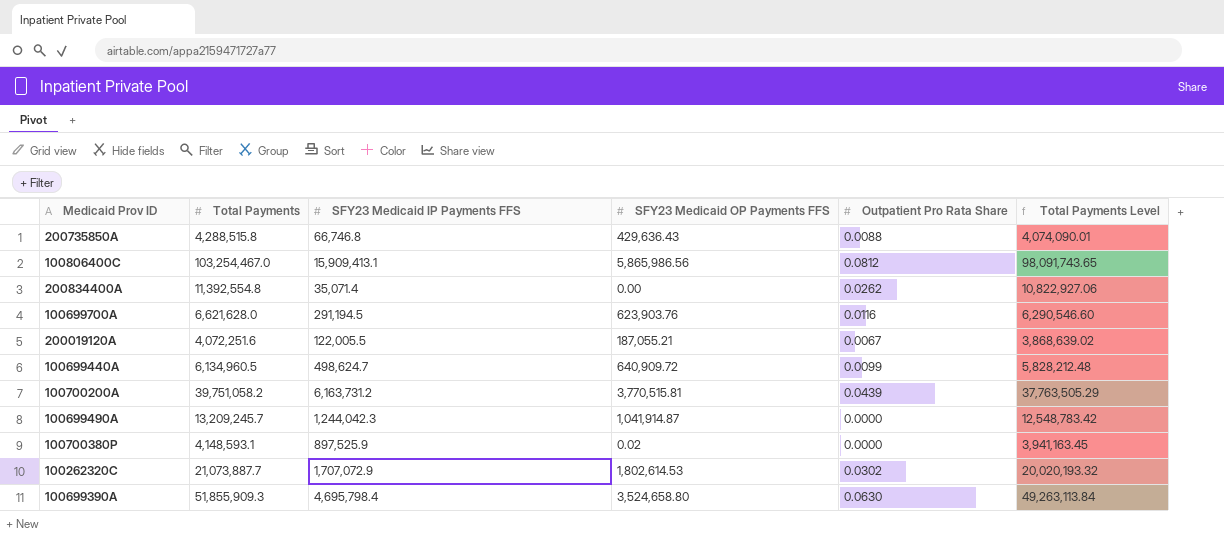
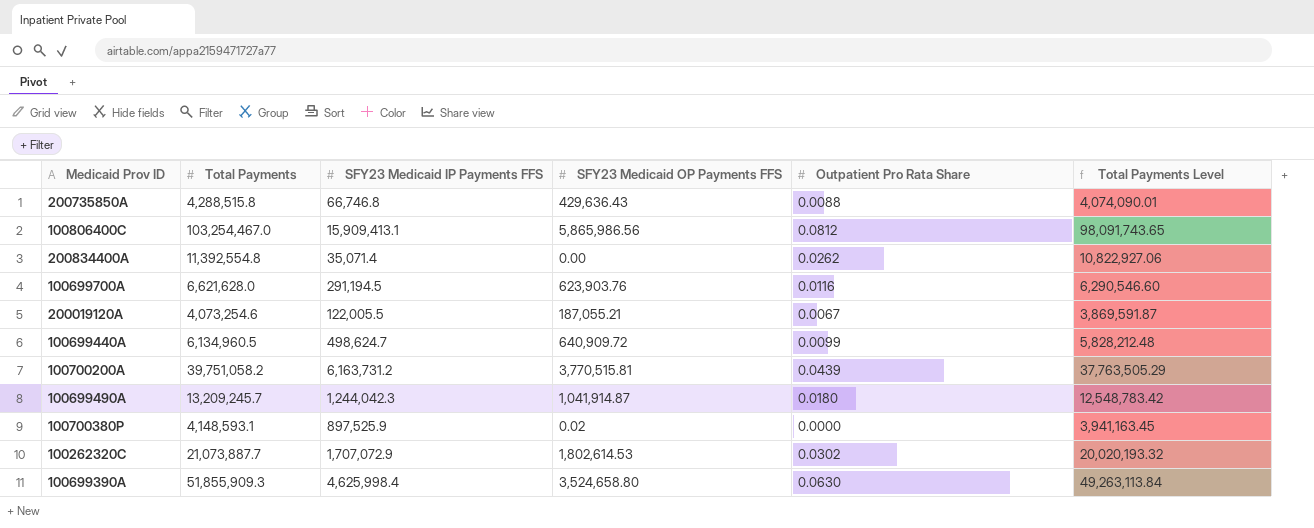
200019120A | Total Payments: 4,072,251.6 -> 4,073,254.6
200019120A | Total Payments Level: 3,868,639.02 -> 3,869,591.87
100699490A | Outpatient Pro Rata Share: 0.0000 -> 0.0180
100699390A | SFY23 Medicaid IP Payments FFS: 4,695,798.4 -> 4,625,998.4

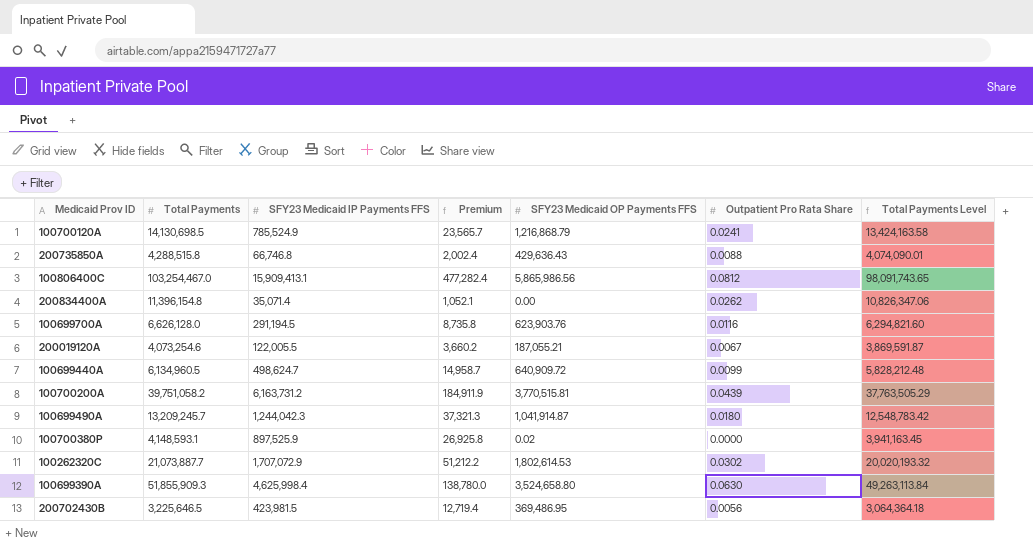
column Premium | formula: none -> [SFY23 Medicaid IP Payments FFS] * 0.03
row 100700120A: none -> 14,130,698.5 | 785,524.9 | 23,565.7 | 1,216,868.79 | 0.0241 | 13,424,163.58
200834400A | Total Payments: 11,392,554.8 -> 11,396,154.8
200834400A | Total Payments Level: 10,822,927.06 -> 10,826,347.06
100699700A | Total Payments: 6,621,628.0 -> 6,626,128.0
100699700A | Total Payments Level: 6,290,546.60 -> 6,294,821.60
row 200702430B: none -> 3,225,646.5 | 423,981.5 | 12,719.4 | 369,486.95 | 0.0056 | 3,064,364.18

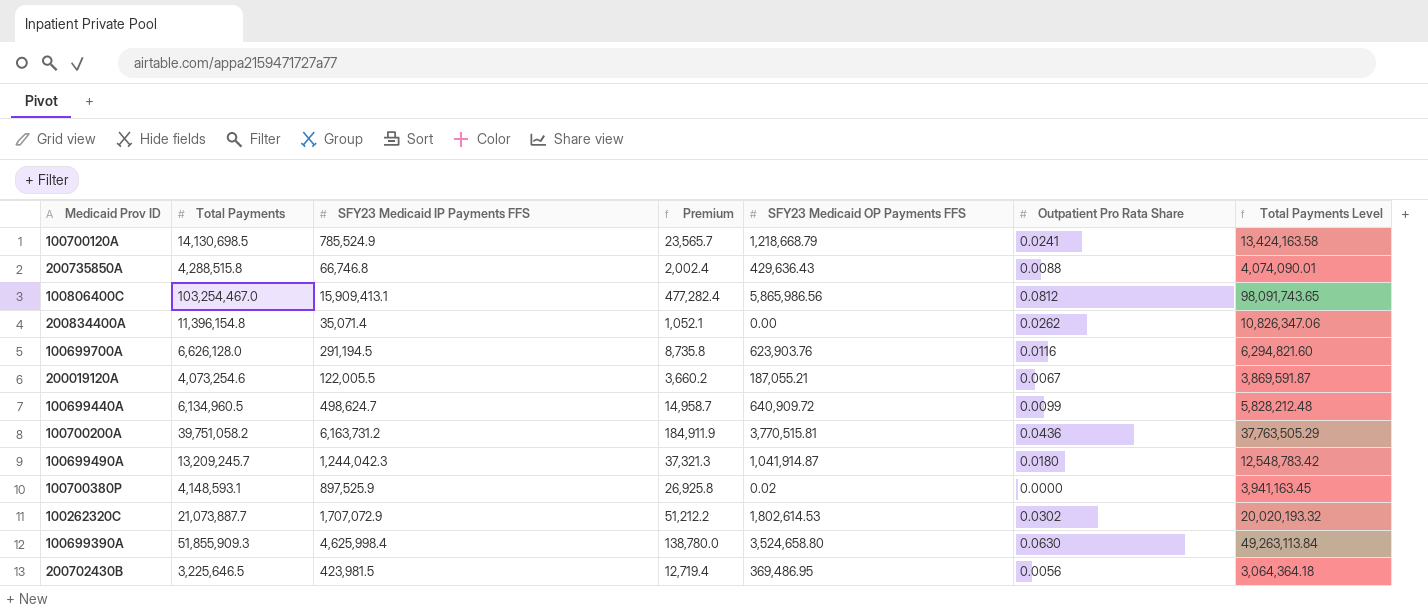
100700120A | SFY23 Medicaid OP Payments FFS: 1,216,868.79 -> 1,218,668.79
100700200A | Outpatient Pro Rata Share: 0.0439 -> 0.0436

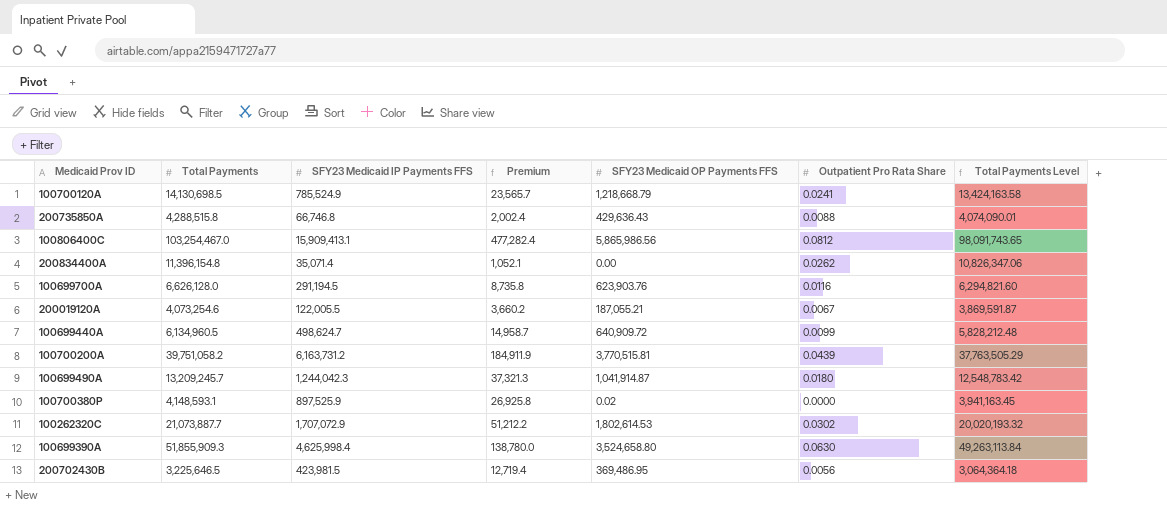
100700200A | Outpatient Pro Rata Share: 0.0436 -> 0.0439

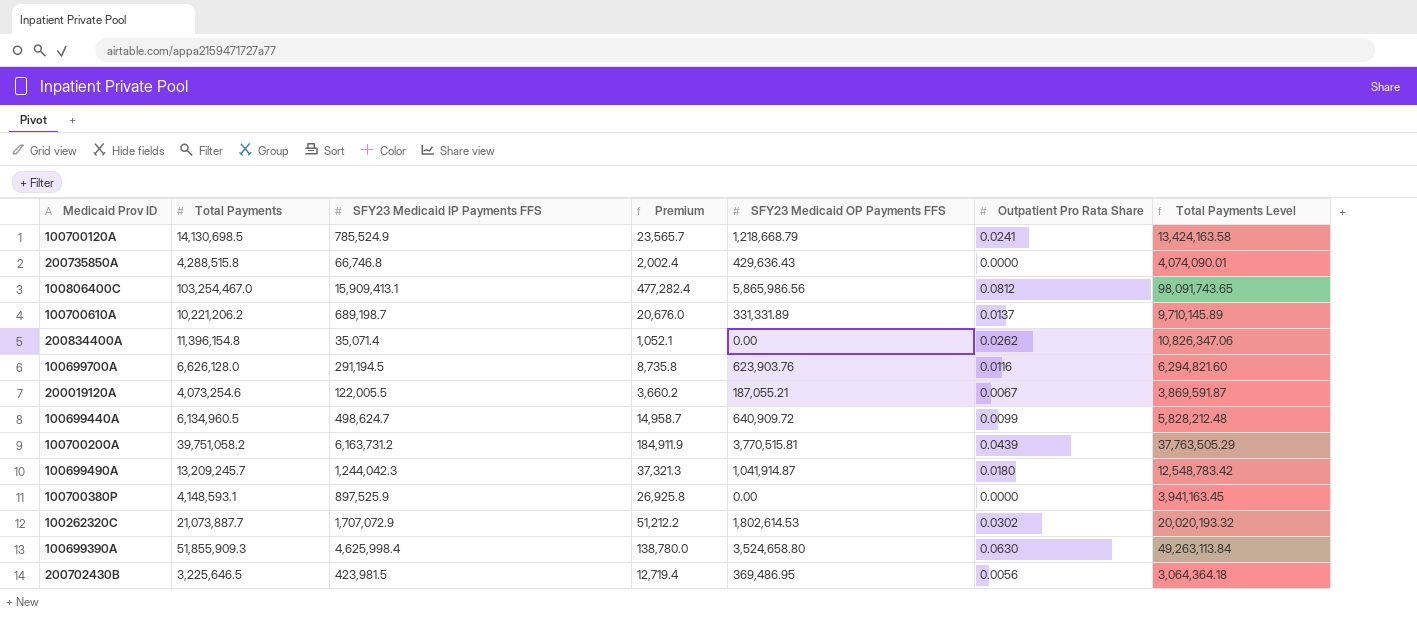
200735850A | Outpatient Pro Rata Share: 0.0088 -> 0.0000
row 100700610A: none -> 10,221,206.2 | 689,198.7 | 20,676.0 | 331,331.89 | 0.0137 | 9,710,145.89
100700380P | SFY23 Medicaid OP Payments FFS: 0.02 -> 0.00

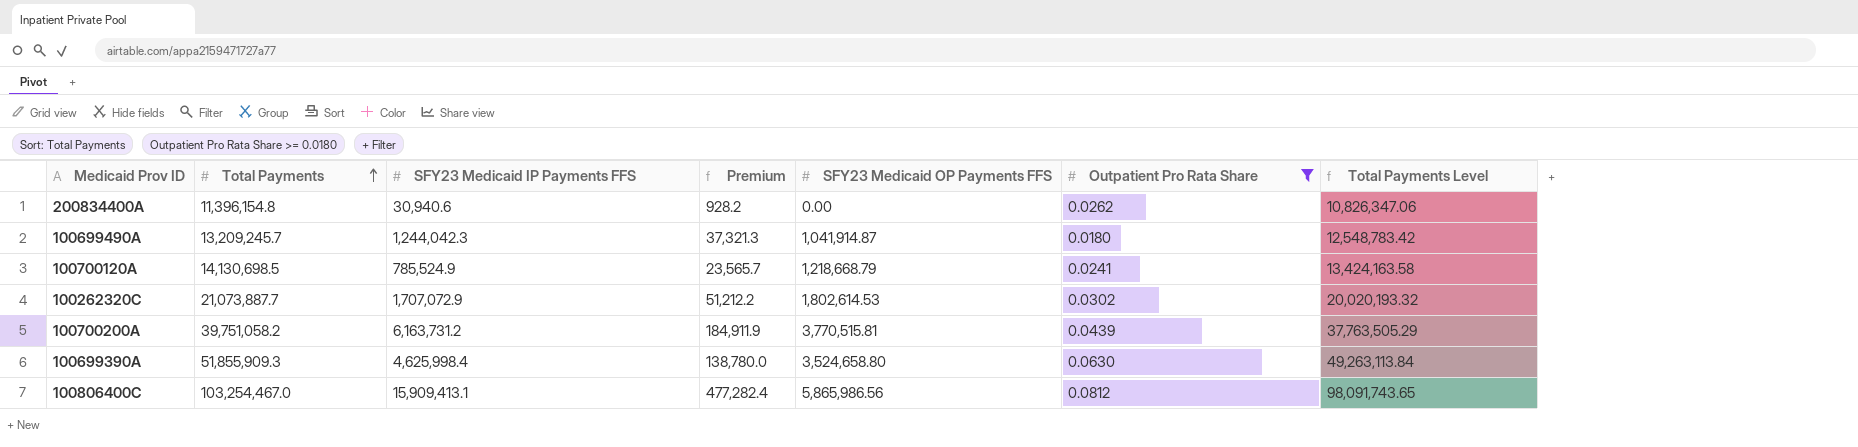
filter: none -> Outpatient Pro Rata Share >= 0.0180
row order: none -> Total Payments ascending
200834400A | SFY23 Medicaid IP Payments FFS: 35,071.4 -> 30,940.6
200834400A | Premium: 1,052.1 -> 928.2

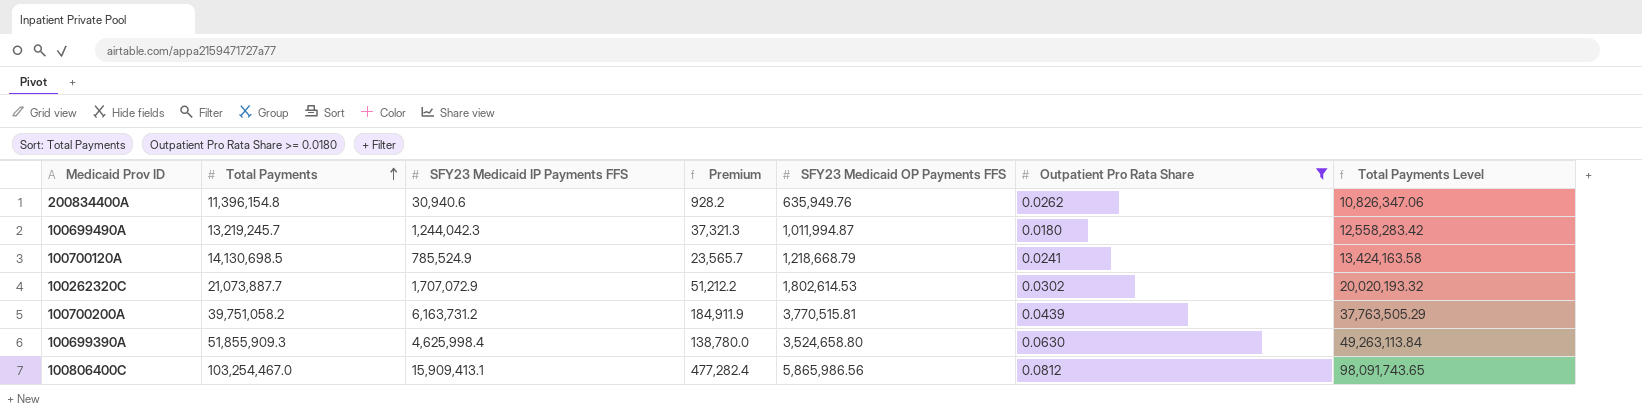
200834400A | SFY23 Medicaid OP Payments FFS: 0.00 -> 635,949.76
100699490A | Total Payments: 13,209,245.7 -> 13,219,245.7
100699490A | SFY23 Medicaid OP Payments FFS: 1,041,914.87 -> 1,011,994.87
100699490A | Total Payments Level: 12,548,783.42 -> 12,558,283.42

